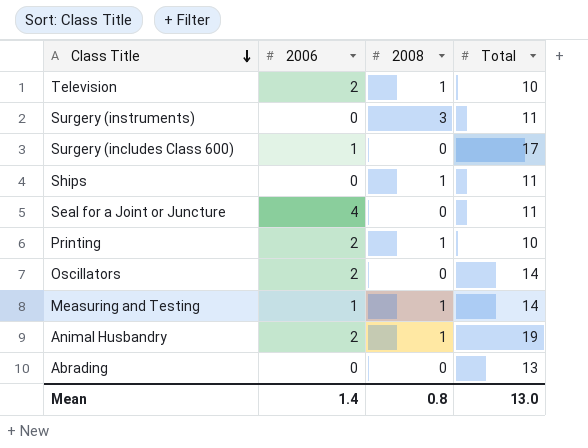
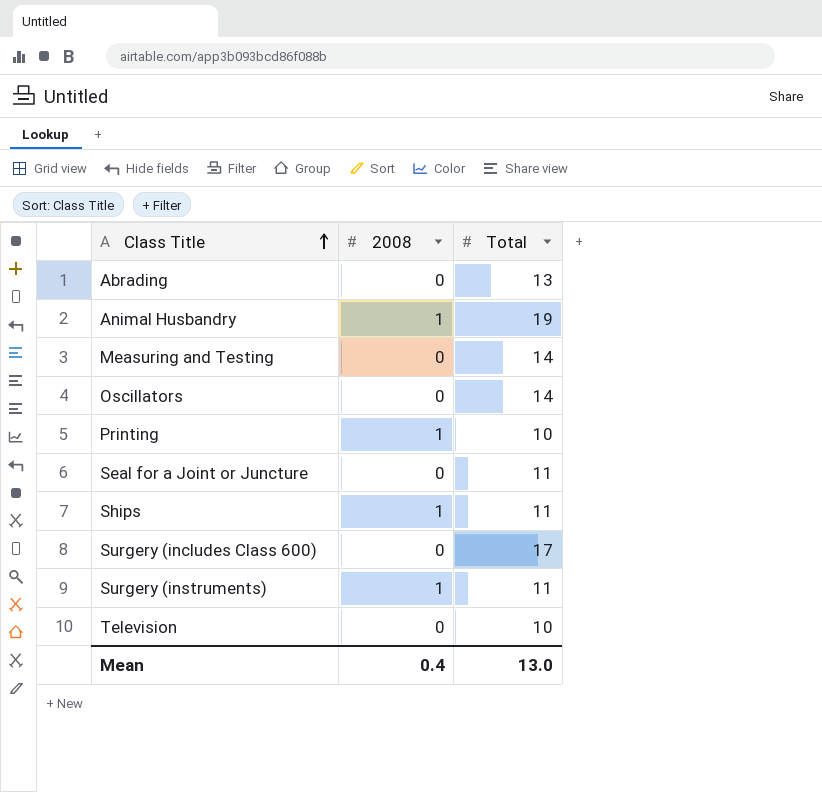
row order: Class Title descending -> Class Title ascending
column 2006 | position: 2 -> none
Measuring and Testing | 2008: 1 -> 0
Surgery (instruments) | 2008: 3 -> 1
Television | 2008: 1 -> 0
Mean | 2008: 0.8 -> 0.4

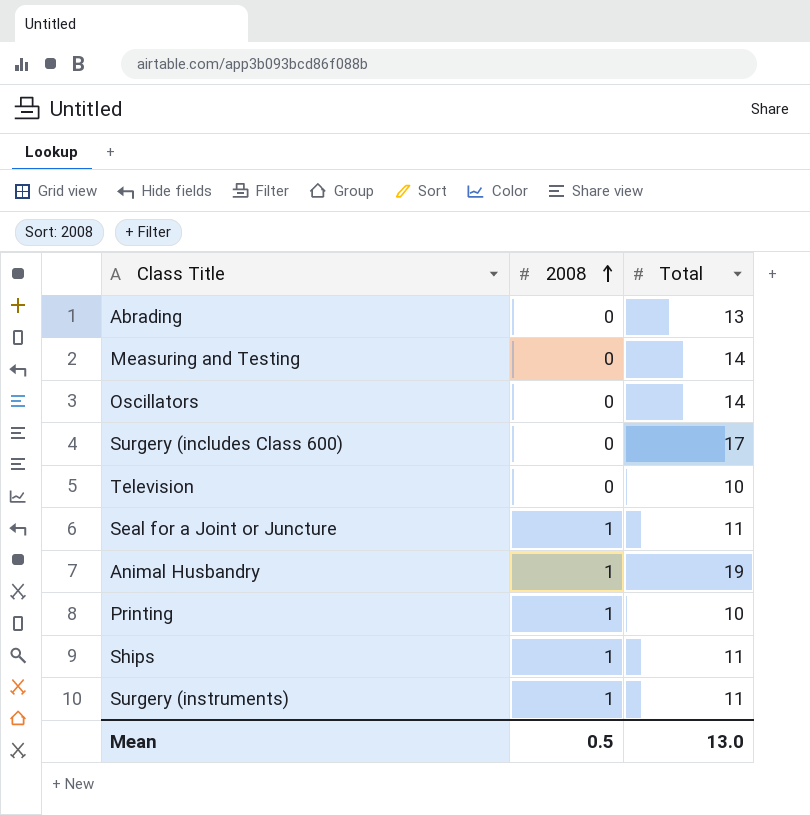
row order: Class Title ascending -> 2008 ascending
Seal for a Joint or Juncture | 2008: 0 -> 1
Mean | 2008: 0.4 -> 0.5

